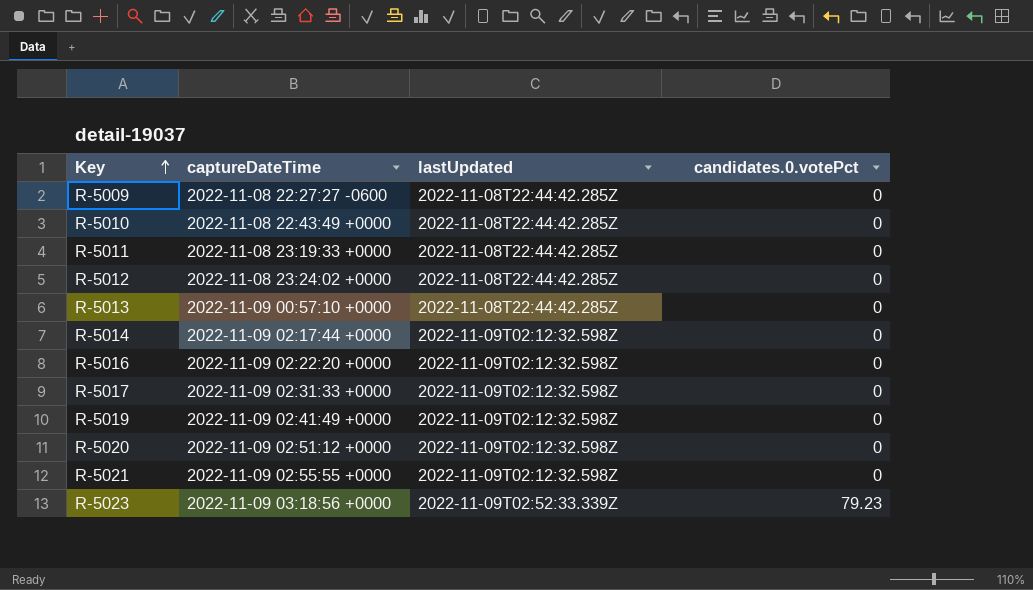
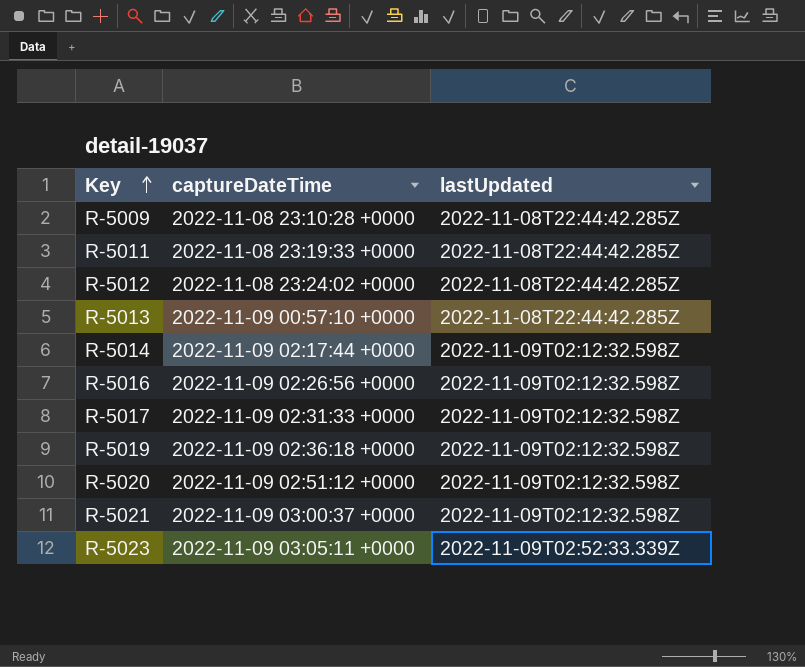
column candidates.0.votePct | position: 4 -> none
row R-5010: 2022-11-08 22:43:49 +0000 | 2022-11-08T22:44:42.285Z | 0 -> none
R-5009 | captureDateTime: 2022-11-08 22:27:27 -0600 -> 2022-11-08 23:10:28 +0000
R-5016 | captureDateTime: 2022-11-09 02:22:20 +0000 -> 2022-11-09 02:26:56 +0000
R-5019 | captureDateTime: 2022-11-09 02:41:49 +0000 -> 2022-11-09 02:36:18 +0000
R-5021 | captureDateTime: 2022-11-09 02:55:55 +0000 -> 2022-11-09 03:00:37 +0000
R-5023 | captureDateTime: 2022-11-09 03:18:56 +0000 -> 2022-11-09 03:05:11 +0000

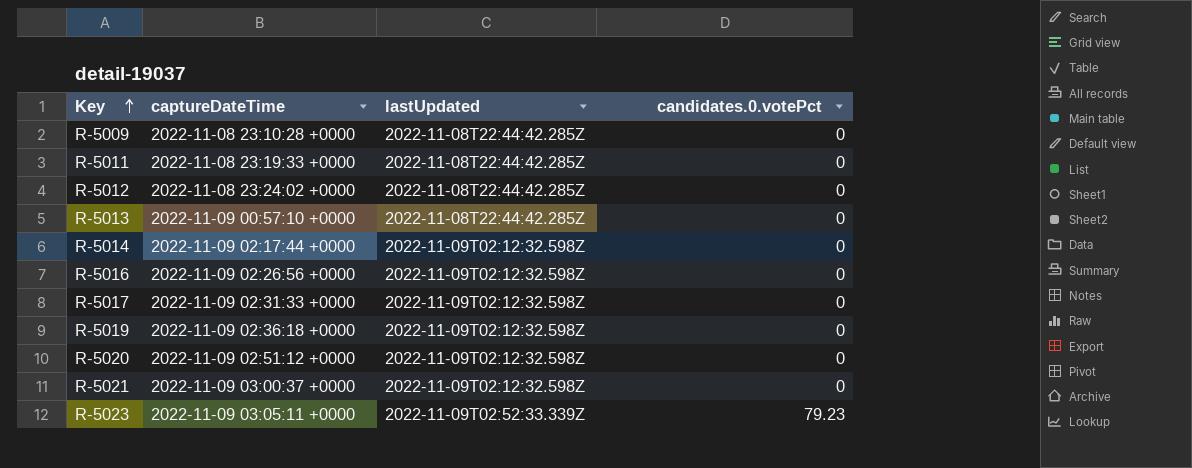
column candidates.0.votePct | position: none -> 4

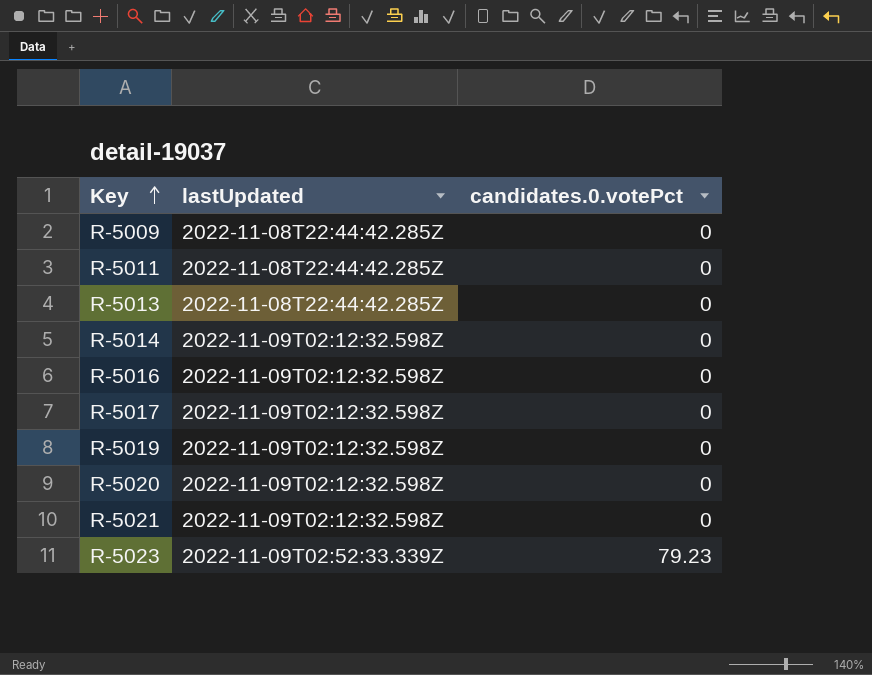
column captureDateTime | position: 2 -> none
row R-5012: 2022-11-08 23:24:02 +0000 | 2022-11-08T22:44:42.285Z | 0 -> none

